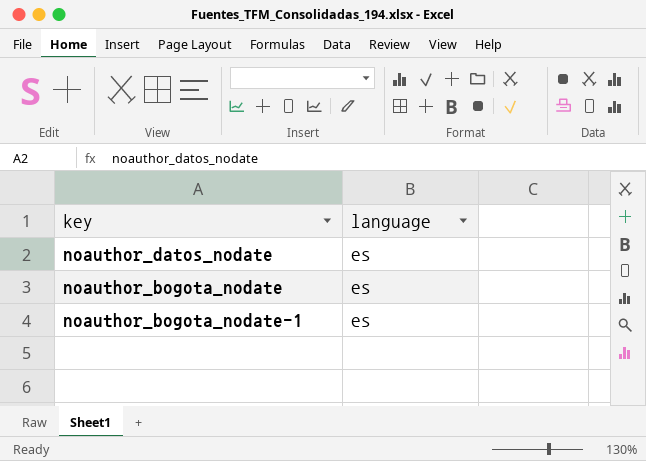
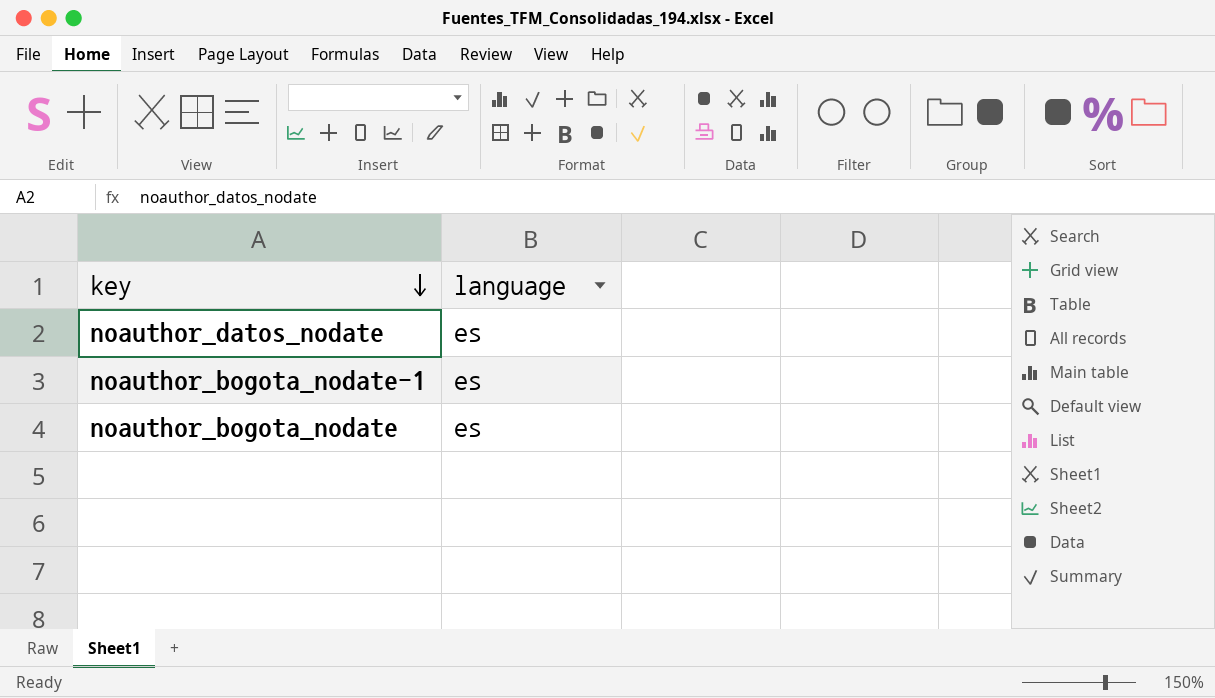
row order: none -> key descending

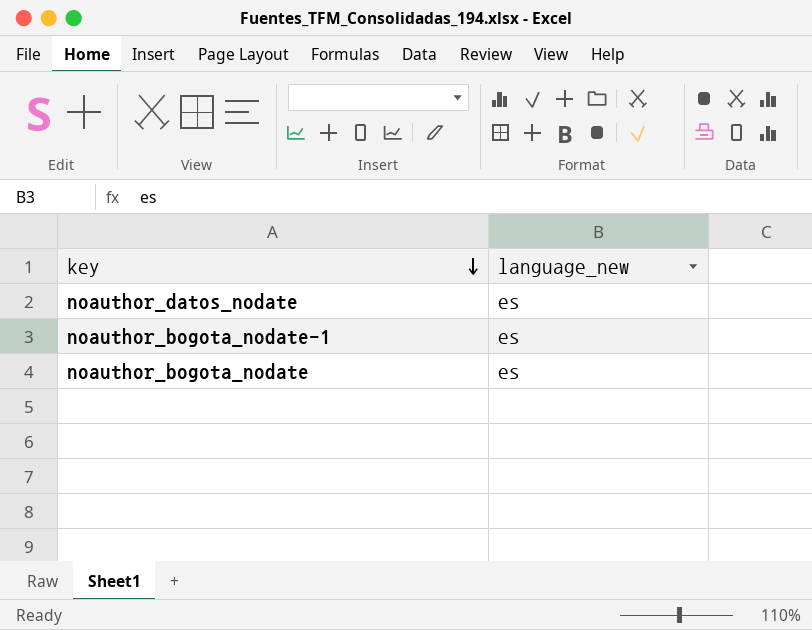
column name: language -> language_new

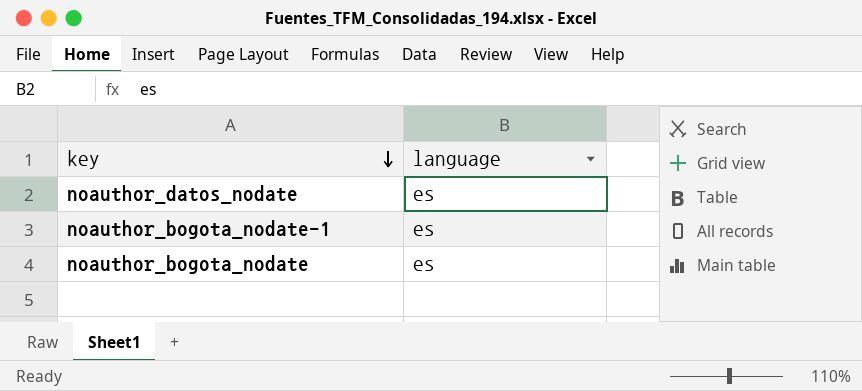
column name: language_new -> language

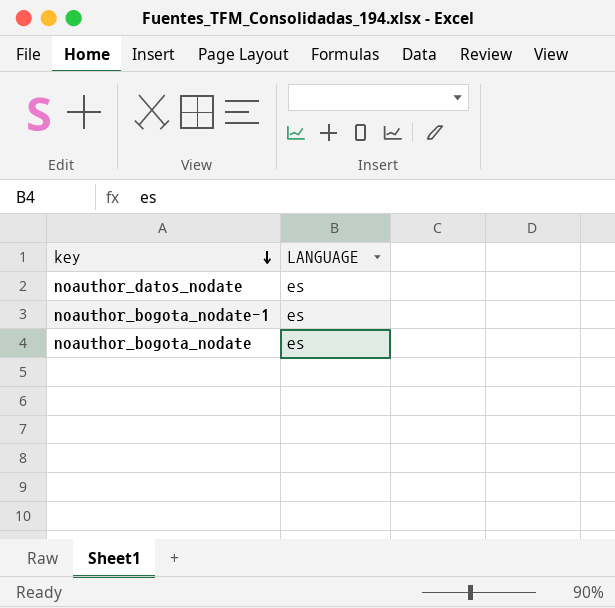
column name: language -> LANGUAGE

